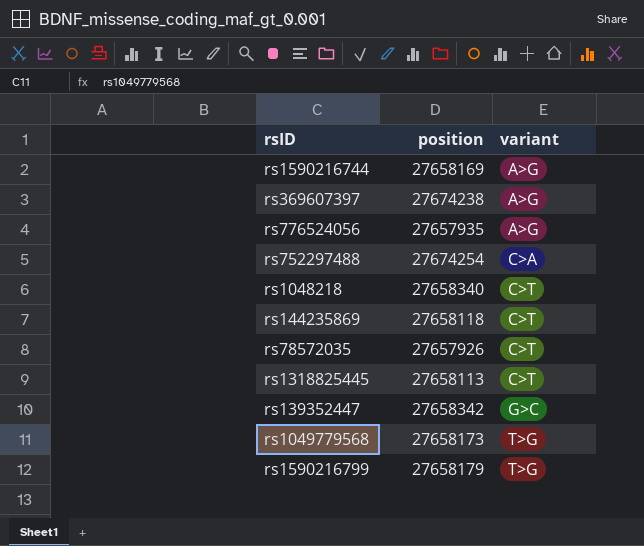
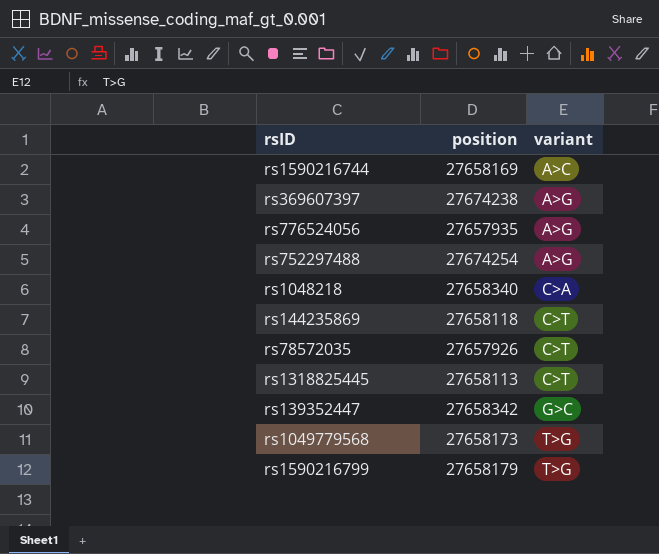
rs1590216744 | variant: A>G -> A>C
rs752297488 | variant: C>A -> A>G
rs1048218 | variant: C>T -> C>A

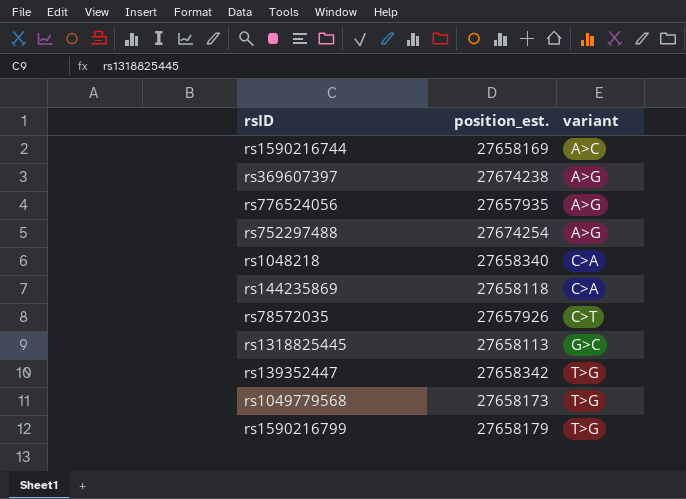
column name: position -> position_est.
rs144235869 | variant: C>T -> C>A
rs1318825445 | variant: C>T -> G>C
rs139352447 | variant: G>C -> T>G

